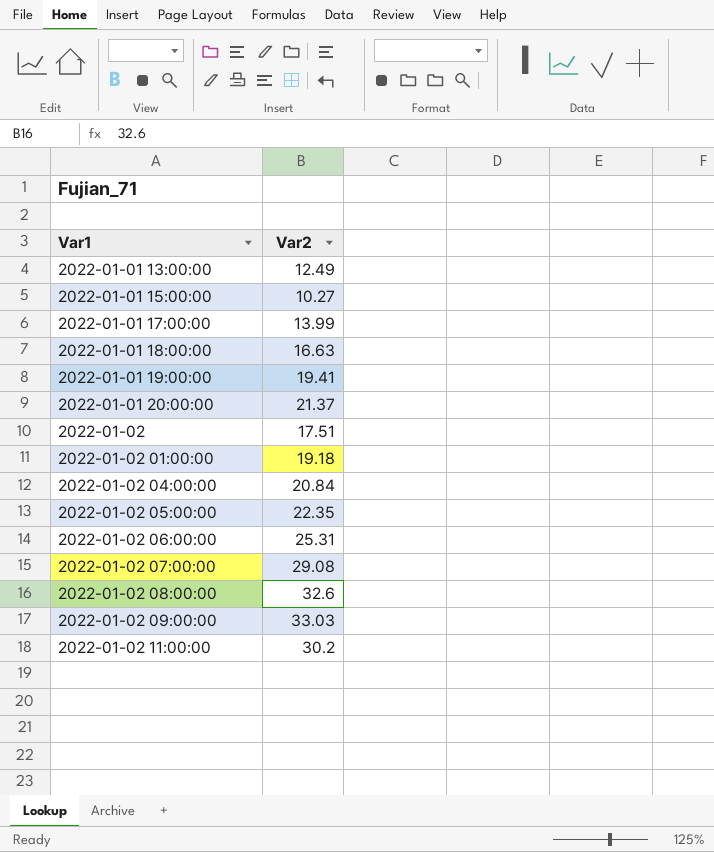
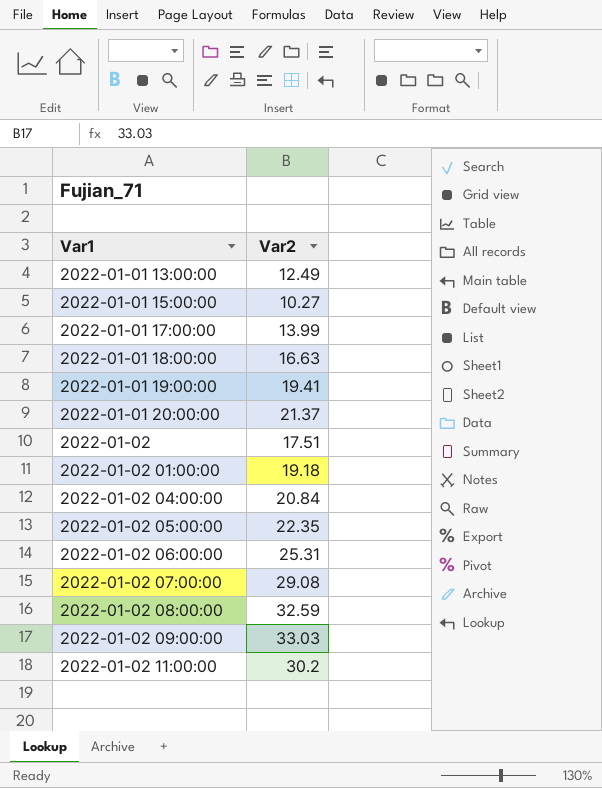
2022-01-02 08:00:00 | Var2: 32.6 -> 32.59

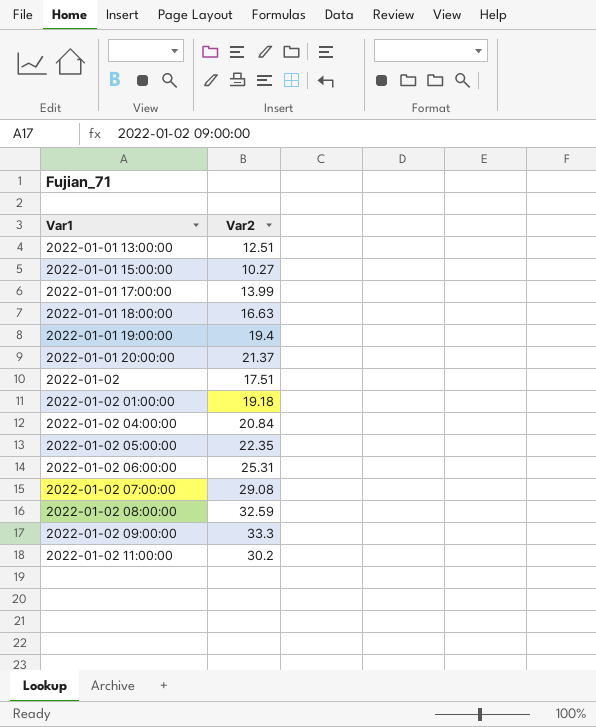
2022-01-01 13:00:00 | Var2: 12.49 -> 12.51
2022-01-01 19:00:00 | Var2: 19.41 -> 19.4
2022-01-02 09:00:00 | Var2: 33.03 -> 33.3

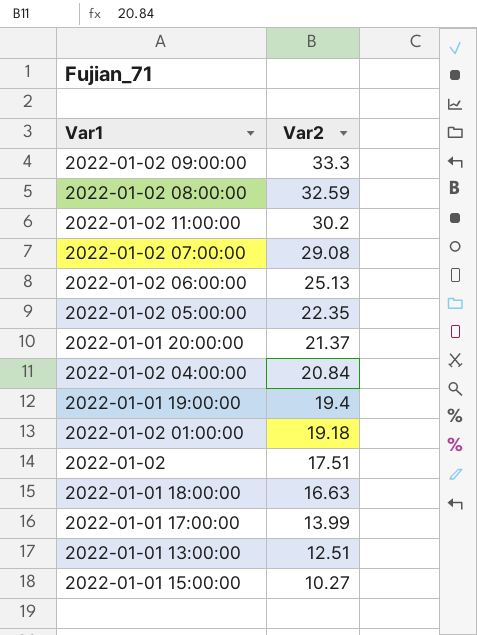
row order: Var1 ascending -> Var2 descending
2022-01-02 06:00:00 | Var2: 25.31 -> 25.13

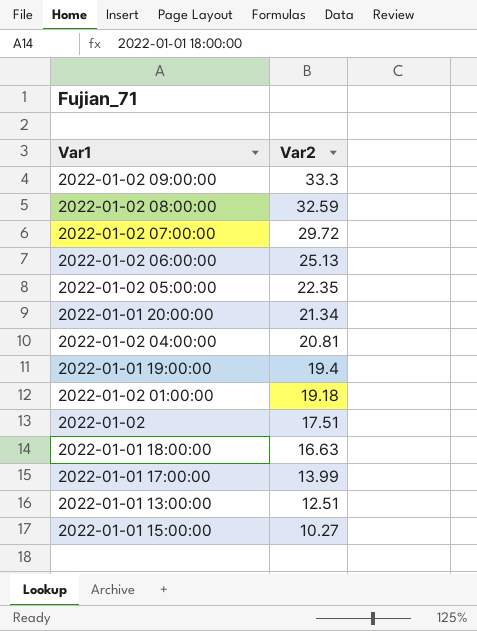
row 2022-01-02 11:00:00: 30.2 -> none
2022-01-02 07:00:00 | Var2: 29.08 -> 29.72
2022-01-01 20:00:00 | Var2: 21.37 -> 21.34
2022-01-02 04:00:00 | Var2: 20.84 -> 20.81

